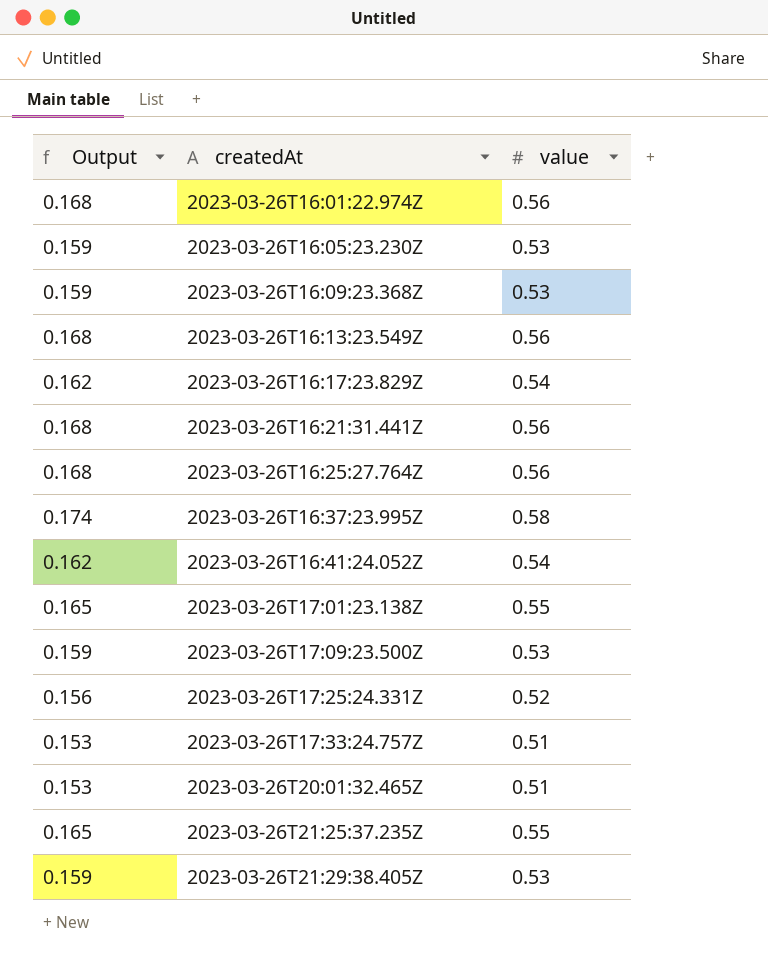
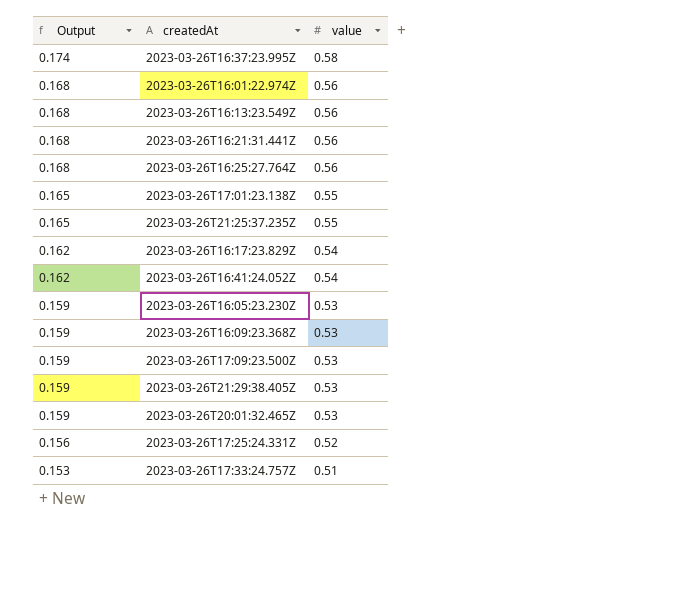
row order: createdAt ascending -> Output descending
2023-03-26T20:01:32.465Z | Output: 0.153 -> 0.159
2023-03-26T20:01:32.465Z | value: 0.51 -> 0.53

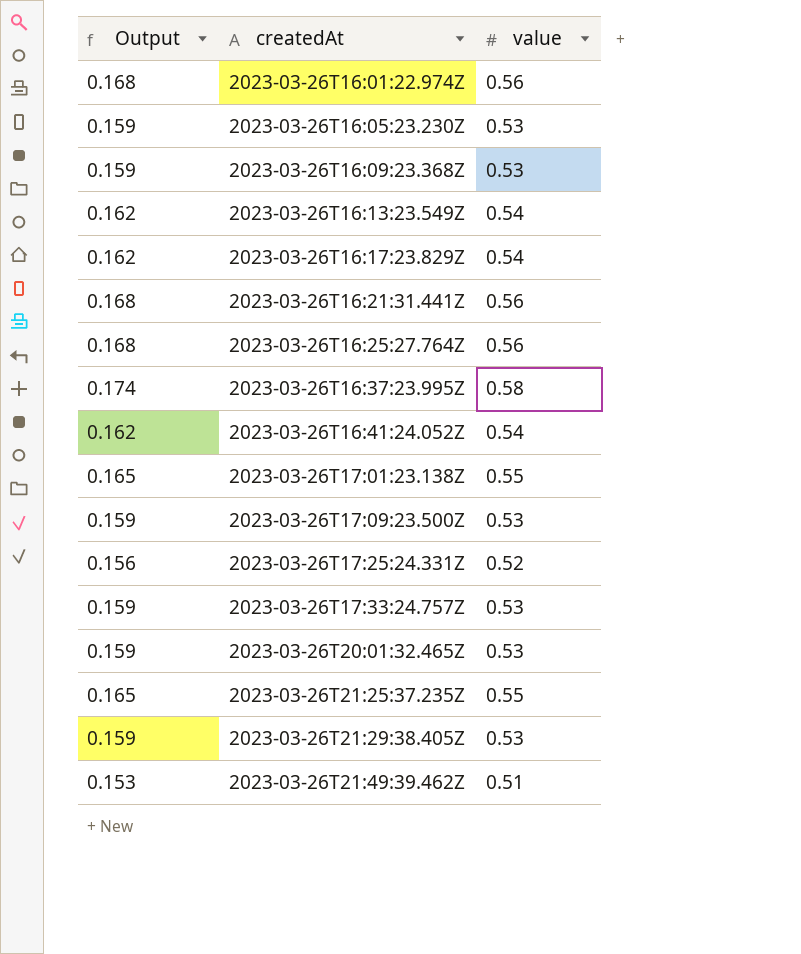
row order: Output descending -> createdAt ascending
2023-03-26T16:13:23.549Z | Output: 0.168 -> 0.162
2023-03-26T16:13:23.549Z | value: 0.56 -> 0.54
2023-03-26T17:33:24.757Z | Output: 0.153 -> 0.159
2023-03-26T17:33:24.757Z | value: 0.51 -> 0.53
row 2023-03-26T21:49:39.462Z: none -> 0.153 | 0.51

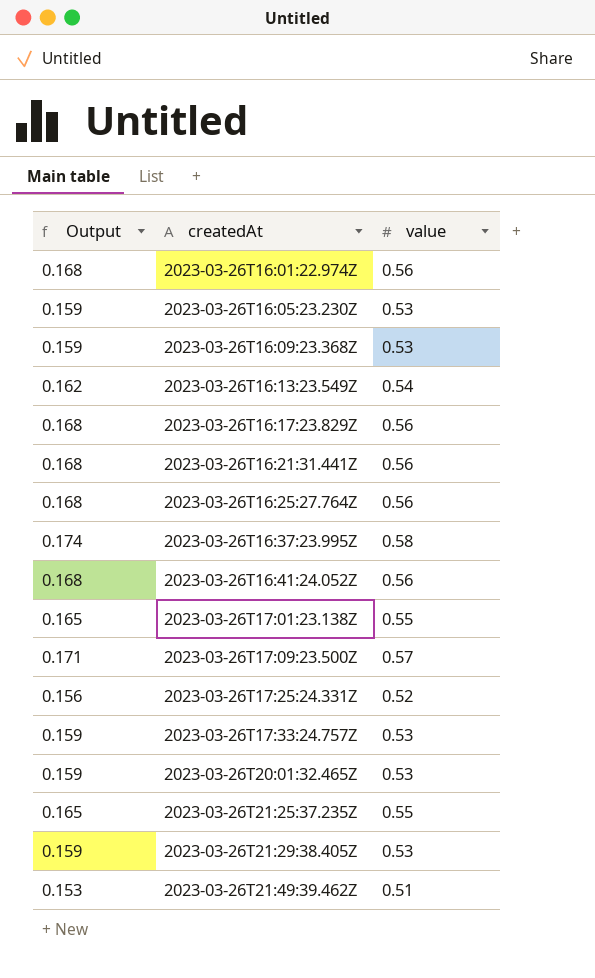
2023-03-26T16:17:23.829Z | Output: 0.162 -> 0.168
2023-03-26T16:17:23.829Z | value: 0.54 -> 0.56
2023-03-26T16:41:24.052Z | Output: 0.162 -> 0.168
2023-03-26T16:41:24.052Z | value: 0.54 -> 0.56
2023-03-26T17:09:23.500Z | Output: 0.159 -> 0.171
2023-03-26T17:09:23.500Z | value: 0.53 -> 0.57

